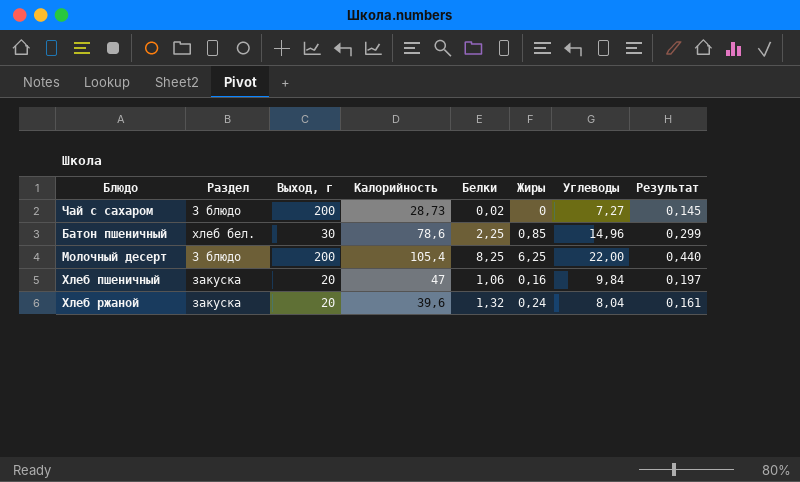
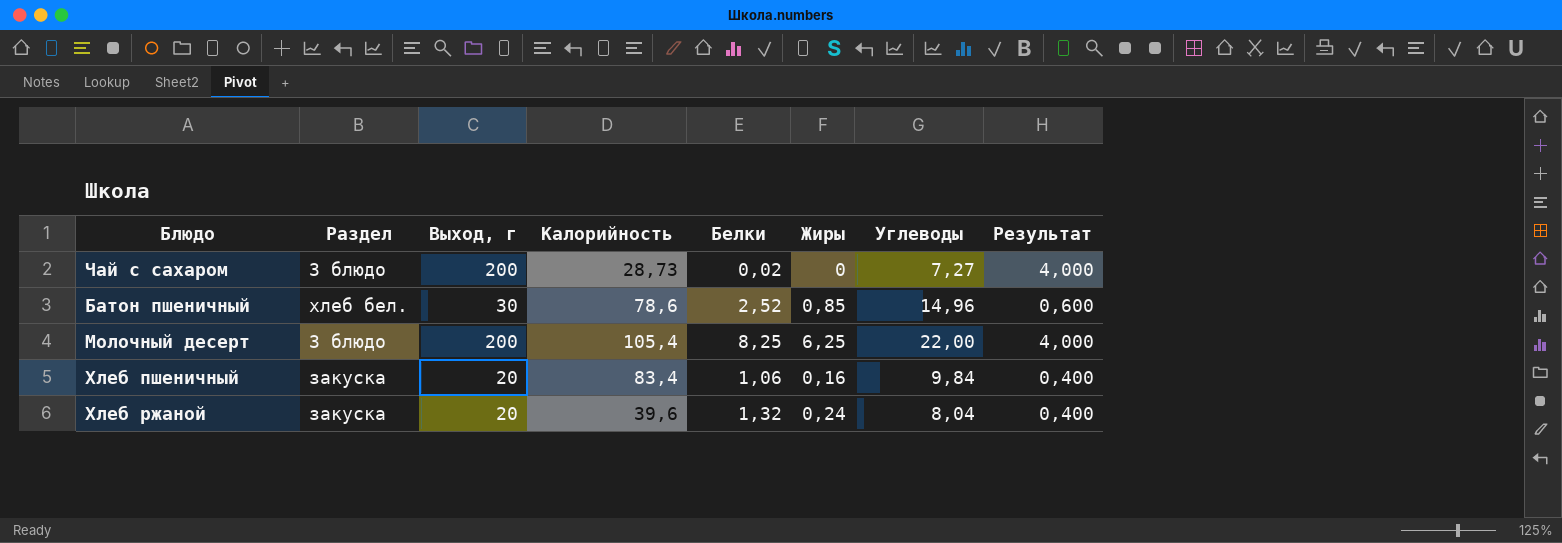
column Результат | formula: [Углеводы] * 0,02 -> [Выход, г] * 0,02
Батон пшеничный | Белки: 2,25 -> 2,52
Хлеб пшеничный | Калорийность: 47 -> 83,4

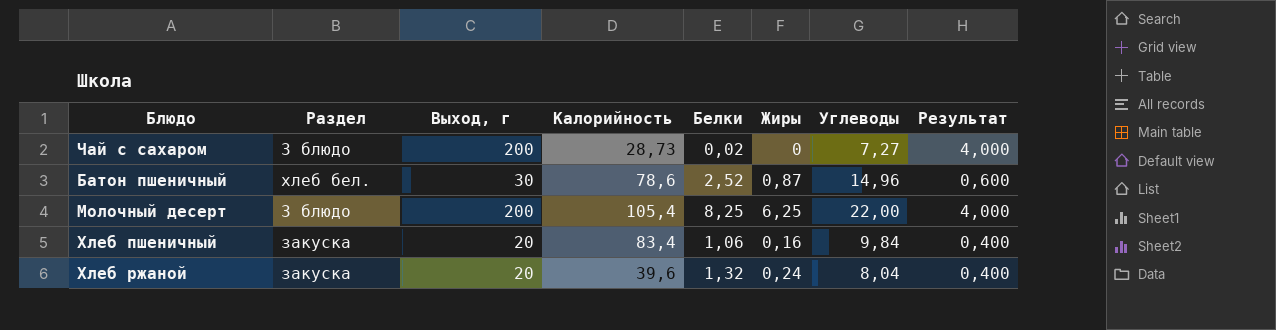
Батон пшеничный | Жиры: 0,85 -> 0,87

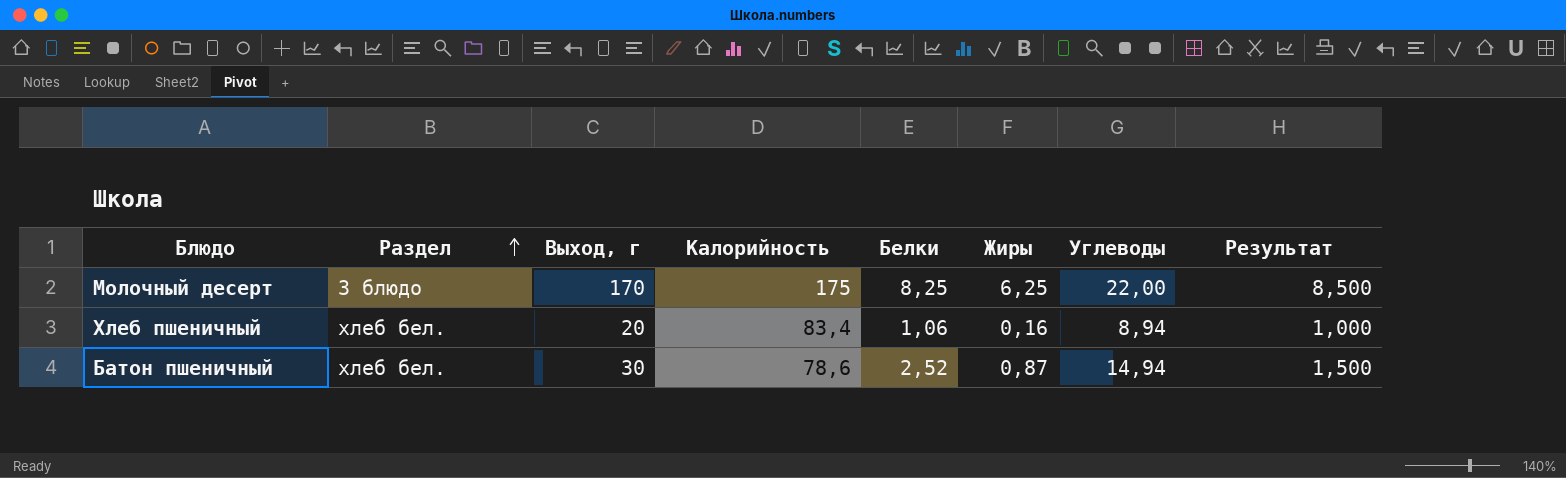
row order: none -> Раздел ascending
column Результат | formula: [Выход, г] * 0,02 -> [Выход, г] * 0,05
row Чай с сахаром: 3 блюдо | 200 | 28,73 | 0,02 | 0 | 7,27 | 4,000 -> none
row Хлеб ржаной: закуска | 20 | 39,6 | 1,32 | 0,24 | 8,04 | 0,400 -> none
Молочный десерт | Выход, г: 200 -> 170
Молочный десерт | Калорийность: 105,4 -> 175
Хлеб пшеничный | Раздел: закуска -> хлеб бел.
Хлеб пшеничный | Углеводы: 9,84 -> 8,94
Батон пшеничный | Углеводы: 14,96 -> 14,94

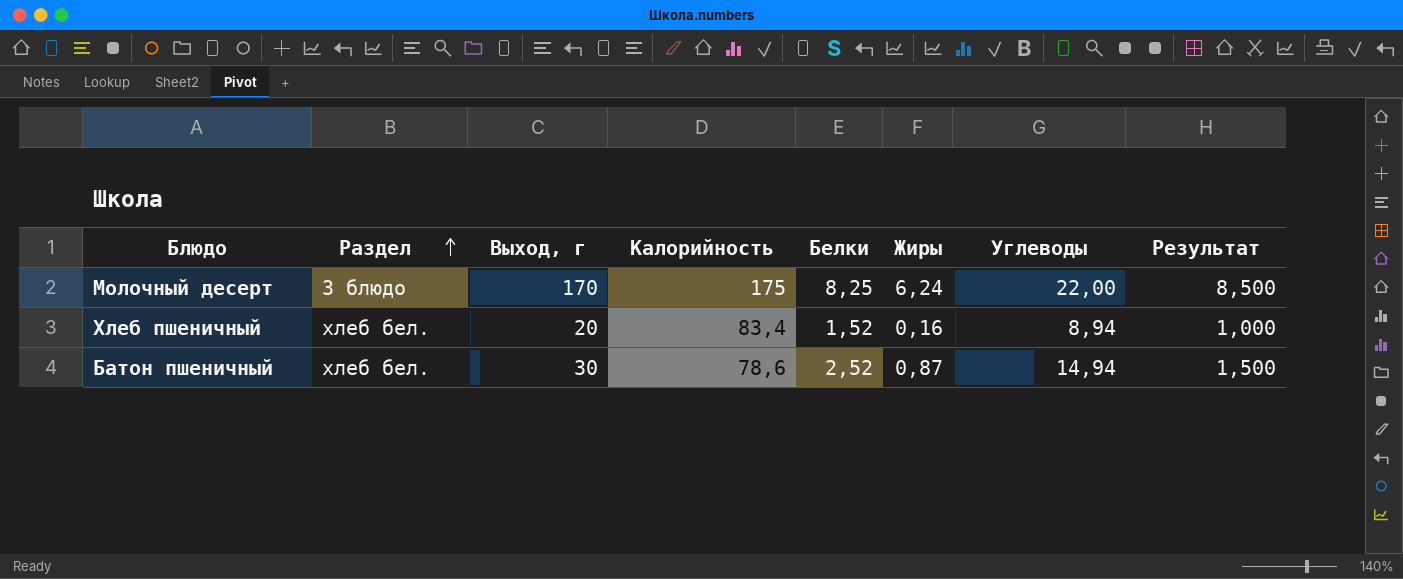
Молочный десерт | Жиры: 6,25 -> 6,24
Хлеб пшеничный | Белки: 1,06 -> 1,52

